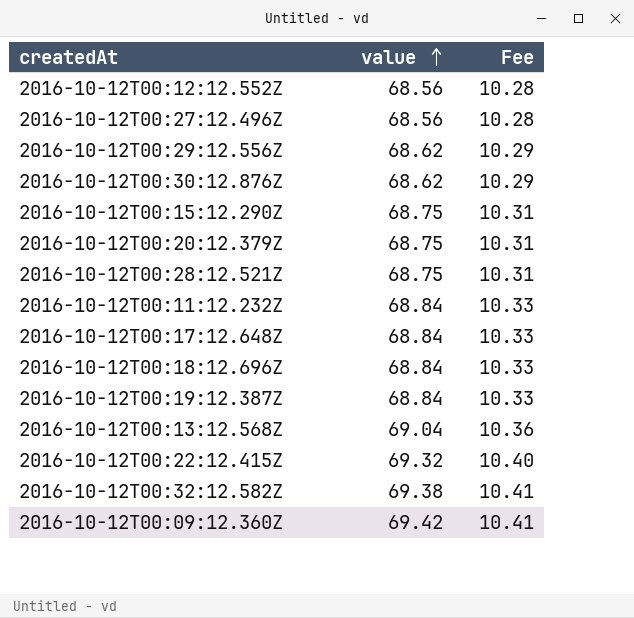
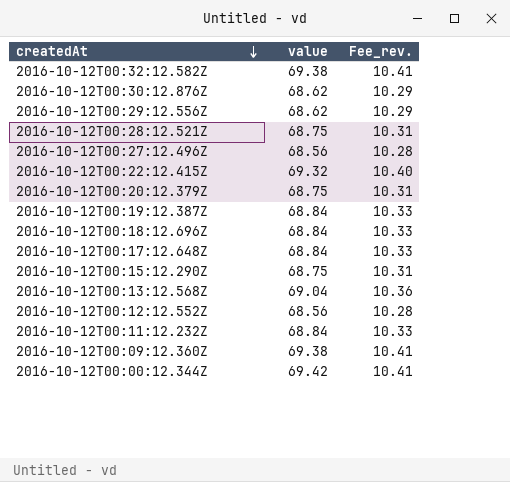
row order: value ascending -> createdAt descending
column name: Fee -> Fee_rev.
2016-10-12T00:09:12.360Z | value: 69.42 -> 69.38
row 2016-10-12T00:00:12.344Z: none -> 69.42 | 10.41

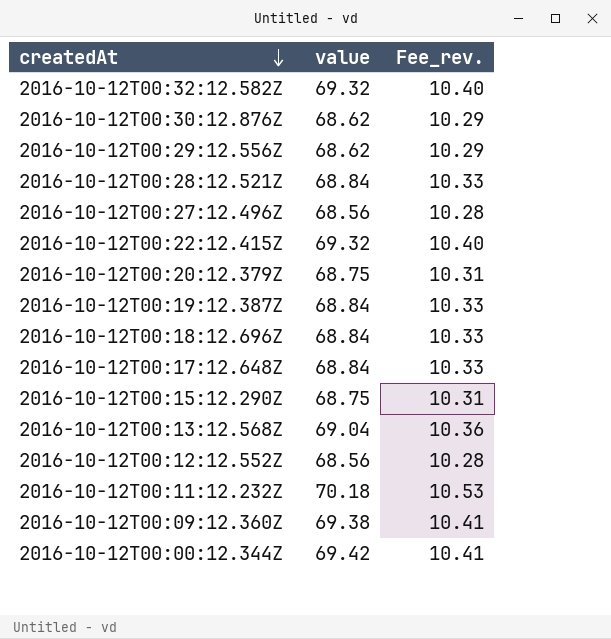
2016-10-12T00:32:12.582Z | value: 69.38 -> 69.32
2016-10-12T00:32:12.582Z | Fee_rev.: 10.41 -> 10.40
2016-10-12T00:28:12.521Z | value: 68.75 -> 68.84
2016-10-12T00:28:12.521Z | Fee_rev.: 10.31 -> 10.33
2016-10-12T00:11:12.232Z | value: 68.84 -> 70.18
2016-10-12T00:11:12.232Z | Fee_rev.: 10.33 -> 10.53

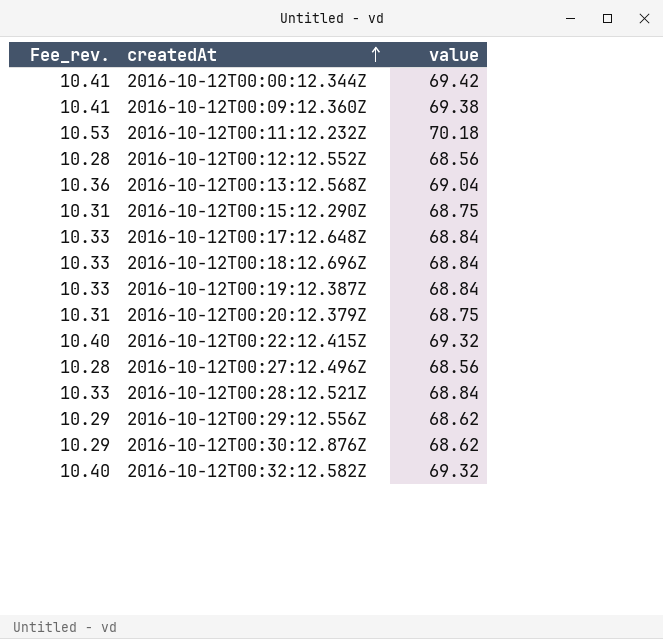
row order: createdAt descending -> createdAt ascending
column Fee_rev. | position: 3 -> 1

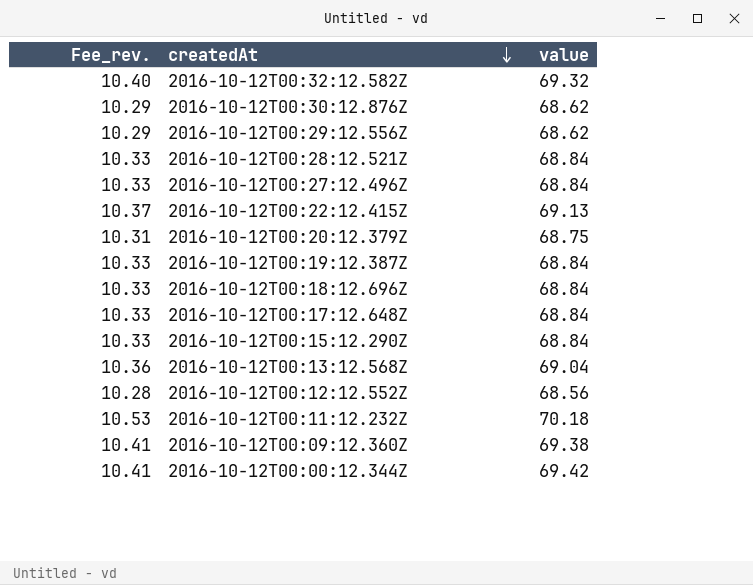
row order: createdAt ascending -> createdAt descending
2016-10-12T00:27:12.496Z | Fee_rev.: 10.28 -> 10.33
2016-10-12T00:27:12.496Z | value: 68.56 -> 68.84
2016-10-12T00:22:12.415Z | Fee_rev.: 10.40 -> 10.37
2016-10-12T00:22:12.415Z | value: 69.32 -> 69.13
2016-10-12T00:15:12.290Z | Fee_rev.: 10.31 -> 10.33
2016-10-12T00:15:12.290Z | value: 68.75 -> 68.84

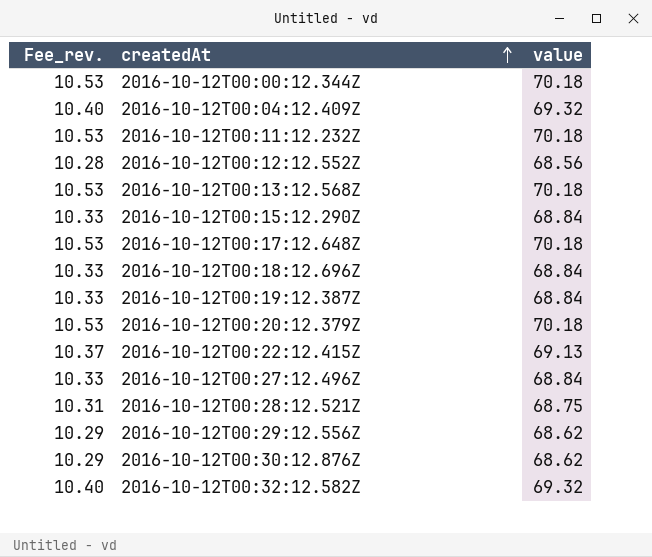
row order: createdAt descending -> createdAt ascending
row 2016-10-12T00:09:12.360Z: 10.41 | 69.38 -> none
2016-10-12T00:00:12.344Z | Fee_rev.: 10.41 -> 10.53
2016-10-12T00:00:12.344Z | value: 69.42 -> 70.18
row 2016-10-12T00:04:12.409Z: none -> 10.40 | 69.32
2016-10-12T00:13:12.568Z | Fee_rev.: 10.36 -> 10.53
2016-10-12T00:13:12.568Z | value: 69.04 -> 70.18
2016-10-12T00:17:12.648Z | Fee_rev.: 10.33 -> 10.53
2016-10-12T00:17:12.648Z | value: 68.84 -> 70.18
2016-10-12T00:20:12.379Z | Fee_rev.: 10.31 -> 10.53
2016-10-12T00:20:12.379Z | value: 68.75 -> 70.18
2016-10-12T00:28:12.521Z | Fee_rev.: 10.33 -> 10.31
2016-10-12T00:28:12.521Z | value: 68.84 -> 68.75

